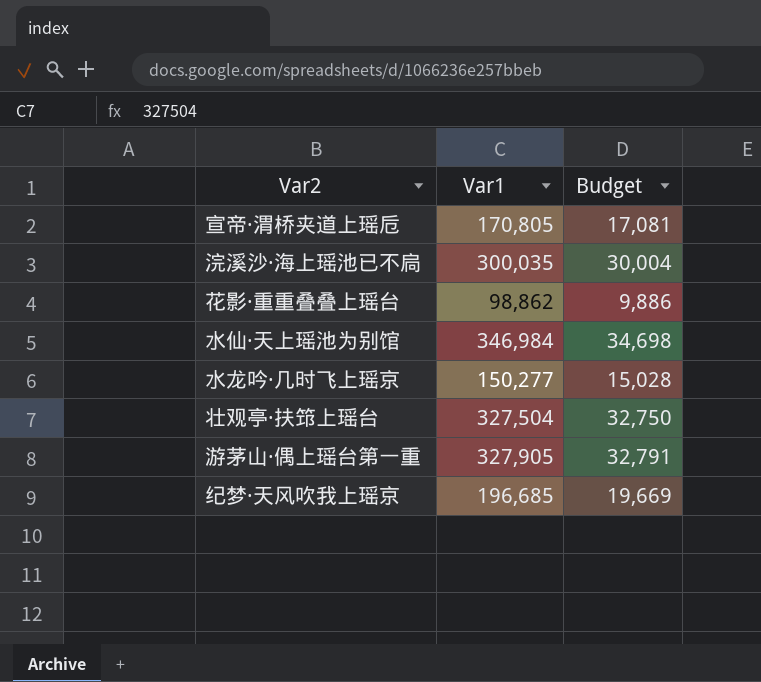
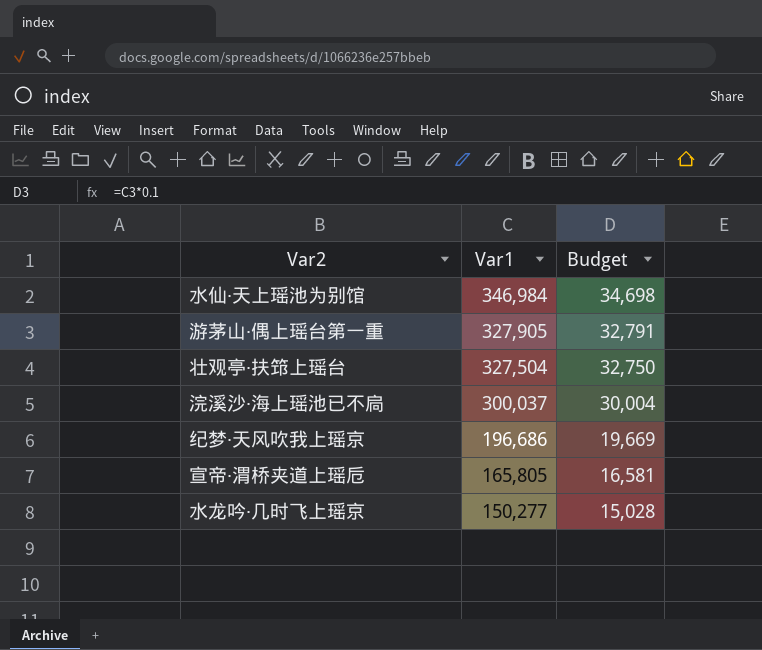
row order: none -> Var1 descending
row 花影·重重叠叠上瑶台: 98,862 | 9,886 -> none
浣溪沙·海上瑶池已不扃 | Var1: 300,035 -> 300,037
纪梦·天风吹我上瑶京 | Var1: 196,685 -> 196,686
宣帝·渭桥夹道上瑶卮 | Var1: 170,805 -> 165,805
宣帝·渭桥夹道上瑶卮 | Budget: 17,081 -> 16,581

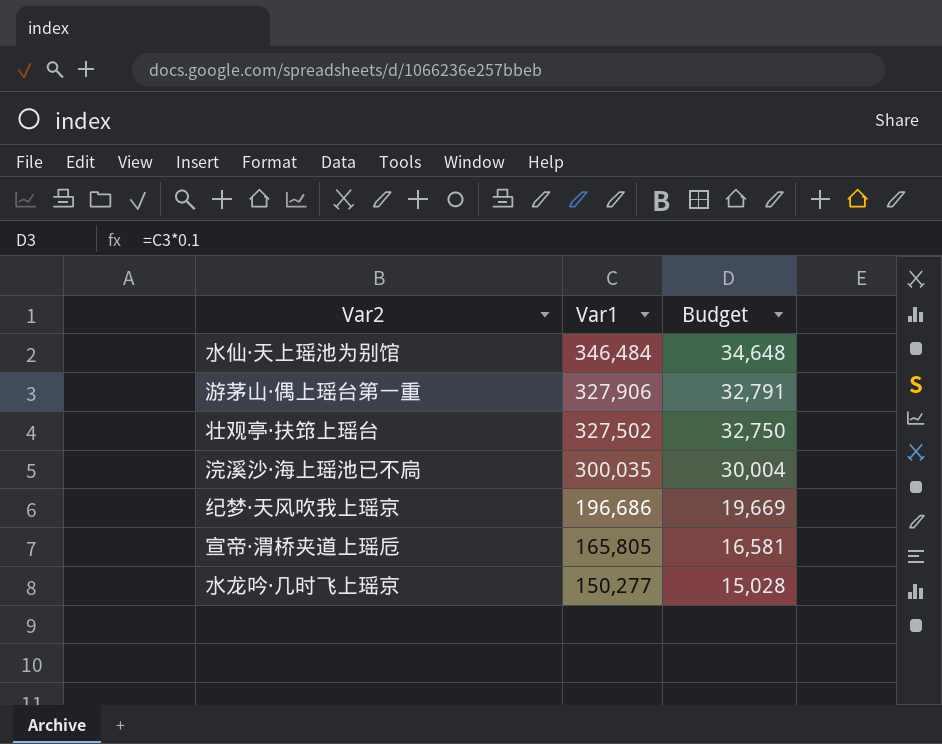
水仙·天上瑶池为别馆 | Var1: 346,984 -> 346,484
水仙·天上瑶池为别馆 | Budget: 34,698 -> 34,648
游茅山·偶上瑶台第一重 | Var1: 327,905 -> 327,906
壮观亭·扶筇上瑶台 | Var1: 327,504 -> 327,502
浣溪沙·海上瑶池已不扃 | Var1: 300,037 -> 300,035

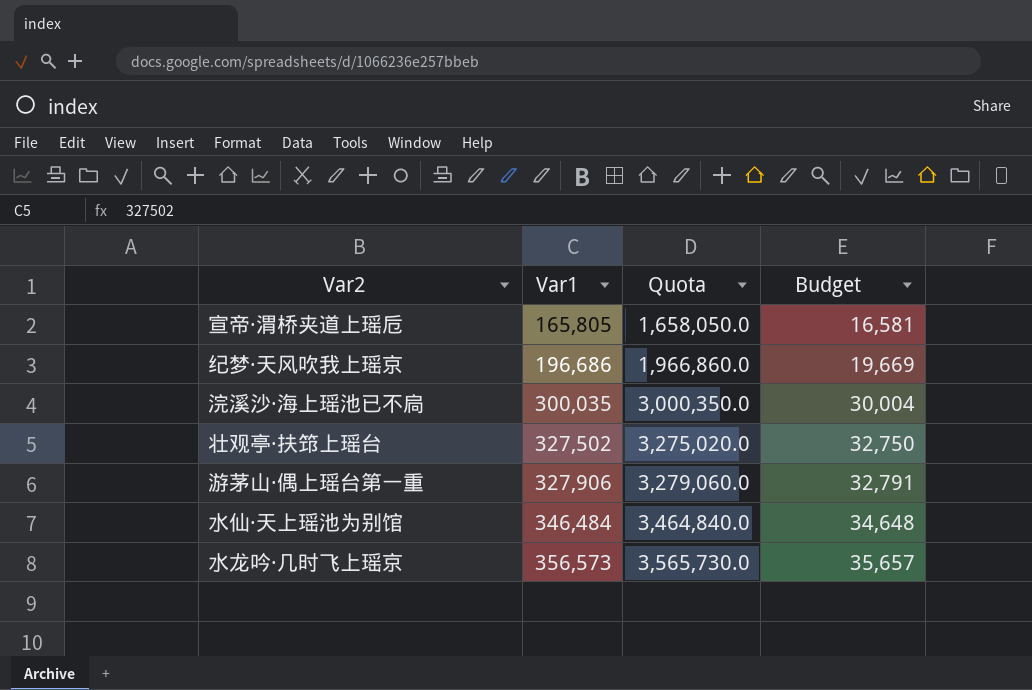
row order: Var1 descending -> Var1 ascending
column Quota | formula: none -> [Var1] * 10
水龙吟·几时飞上瑶京 | Var1: 150,277 -> 356,573
水龙吟·几时飞上瑶京 | Budget: 15,028 -> 35,657

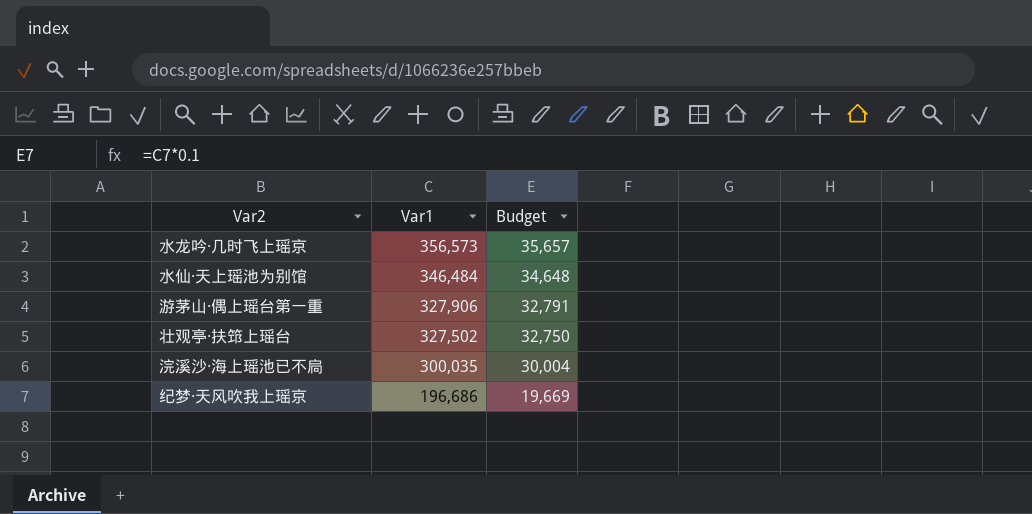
row order: Var1 ascending -> Var1 descending
column Quota | formula: [Var1] * 10 -> none
row 宣帝·渭桥夹道上瑶卮: 165,805 | 1,658,050.0 | 16,581 -> none

